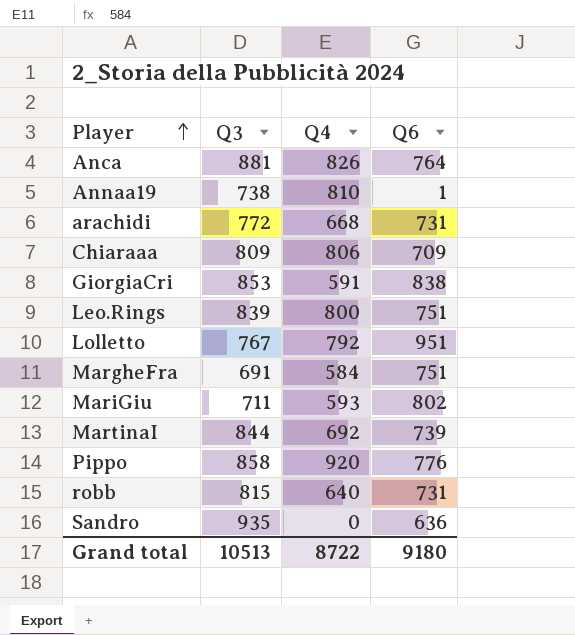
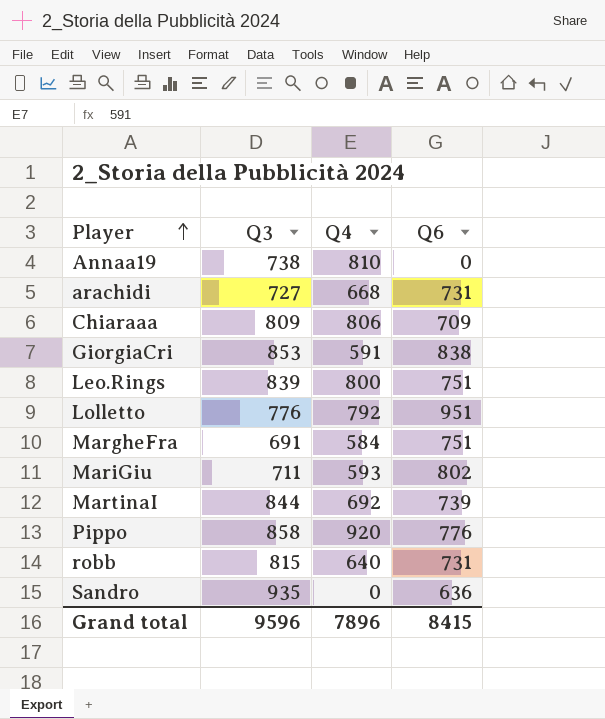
row Anca: 881 | 826 | 764 -> none
Annaa19 | Q6: 1 -> 0
arachidi | Q3: 772 -> 727
Lolletto | Q3: 767 -> 776
Grand total | Q3: 10513 -> 9596
Grand total | Q4: 8722 -> 7896
Grand total | Q6: 9180 -> 8415

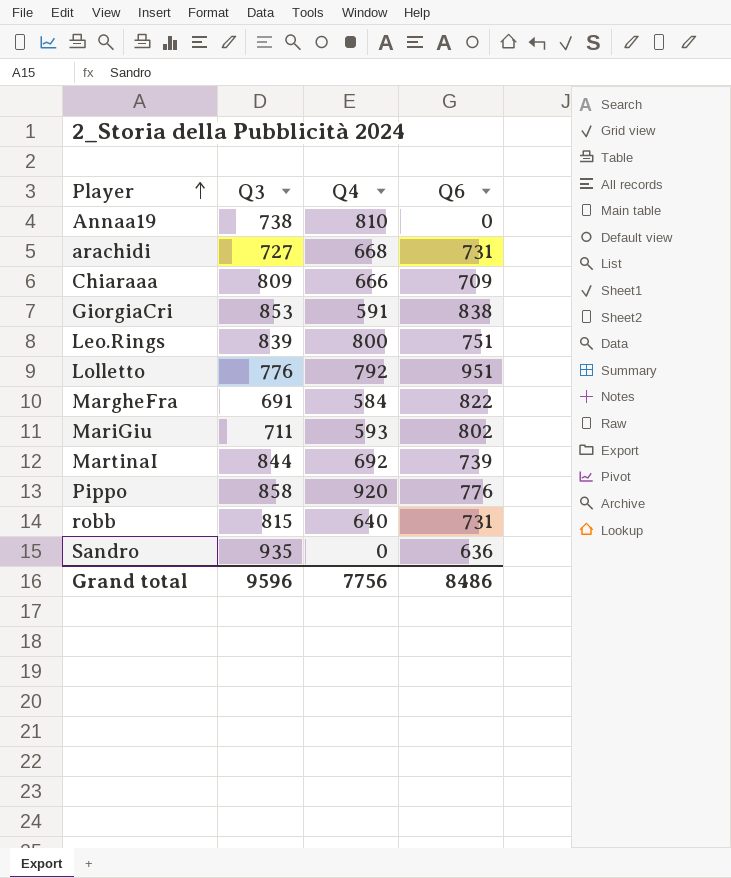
Chiaraaa | Q4: 806 -> 666
MargheFra | Q6: 751 -> 822
Grand total | Q4: 7896 -> 7756
Grand total | Q6: 8415 -> 8486

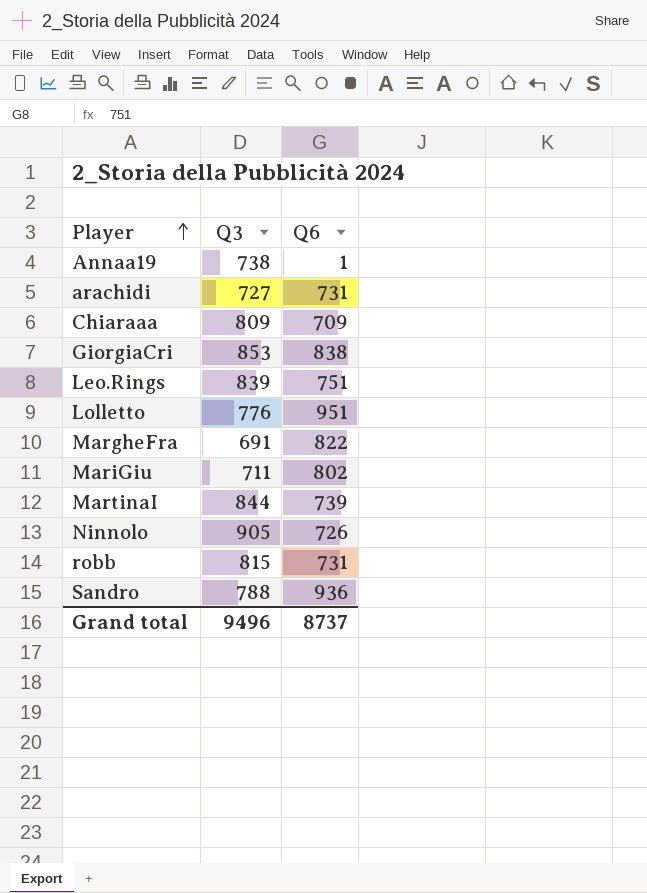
column Q4 | position: 3 -> none
row Pippo: 858 | 920 | 776 -> none
Annaa19 | Q6: 0 -> 1
row Ninnolo: none -> 905 | 726
Sandro | Q3: 935 -> 788
Sandro | Q6: 636 -> 936
Grand total | Q3: 9596 -> 9496
Grand total | Q6: 8486 -> 8737

